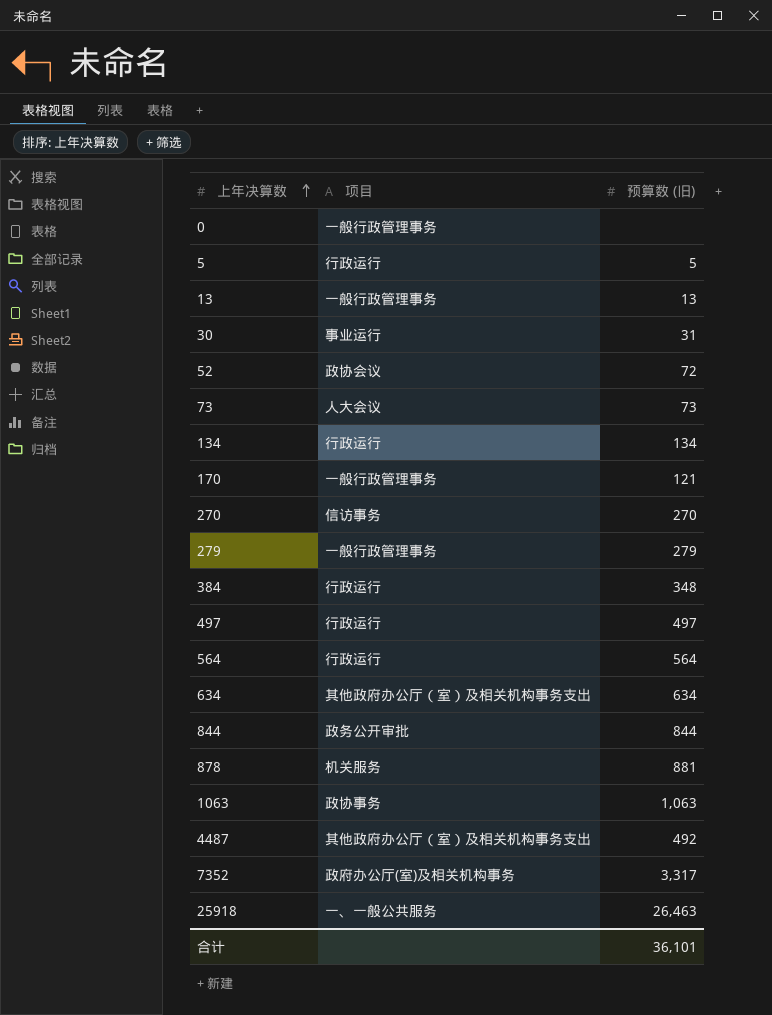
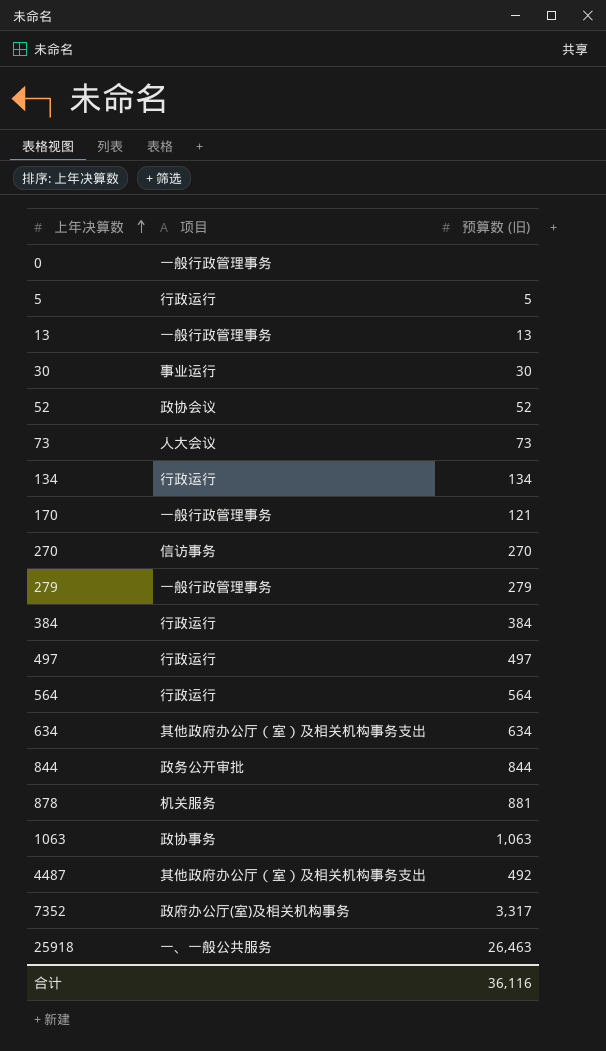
30 | 预算数 (旧): 31 -> 30
52 | 预算数 (旧): 72 -> 52
384 | 预算数 (旧): 348 -> 384
合计 | 预算数 (旧): 36,101 -> 36,116

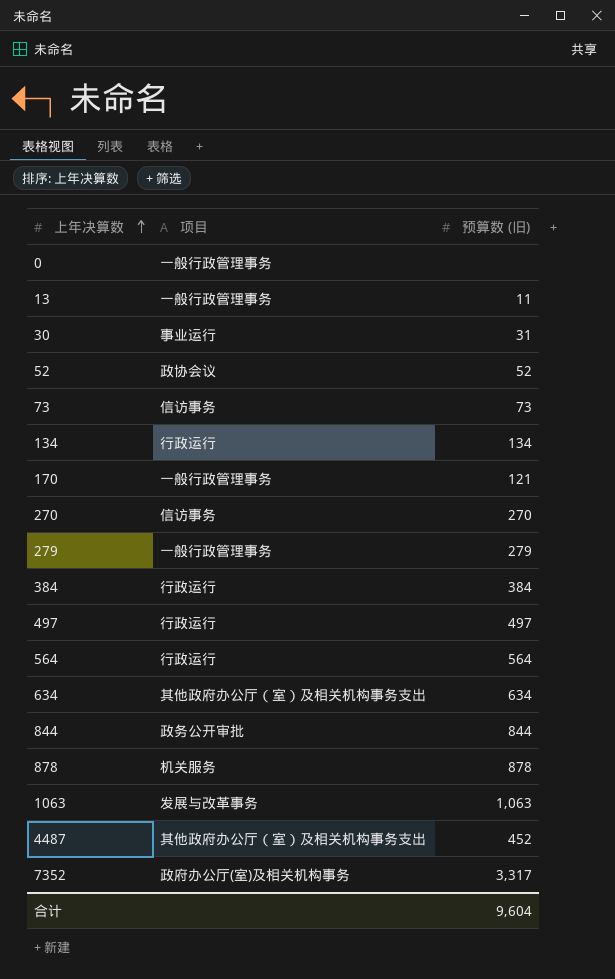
row 5: 行政运行 | 5 -> none
row 25918: 一、一般公共服务 | 26,463 -> none
13 | 预算数 (旧): 13 -> 11
30 | 预算数 (旧): 30 -> 31
73 | 项目: 人大会议 -> 信访事务
878 | 预算数 (旧): 881 -> 878
1063 | 项目: 政协事务 -> 发展与改革事务
4487 | 预算数 (旧): 492 -> 452
合计 | 预算数 (旧): 36,116 -> 9,604

